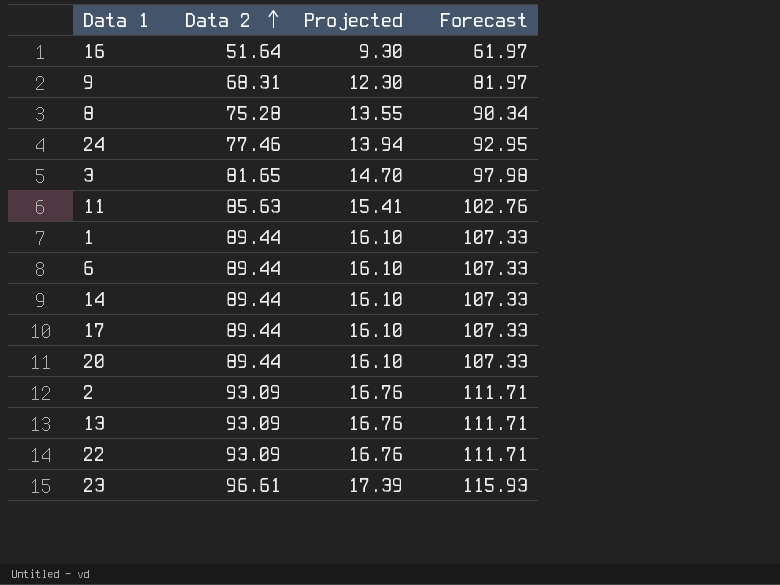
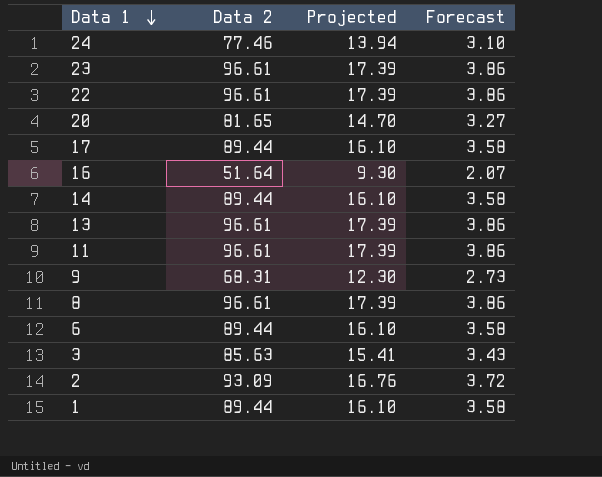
row order: Data 2 ascending -> Data 1 descending
column Forecast | formula: [Data 2] * 1.2 -> [Data 2] * 0.04
22 | Data 2: 93.09 -> 96.61
22 | Projected: 16.76 -> 17.39
20 | Data 2: 89.44 -> 81.65
20 | Projected: 16.10 -> 14.70
13 | Data 2: 93.09 -> 96.61
13 | Projected: 16.76 -> 17.39
11 | Data 2: 85.63 -> 96.61
11 | Projected: 15.41 -> 17.39
8 | Data 2: 75.28 -> 96.61
8 | Projected: 13.55 -> 17.39
3 | Data 2: 81.65 -> 85.63
3 | Projected: 14.70 -> 15.41

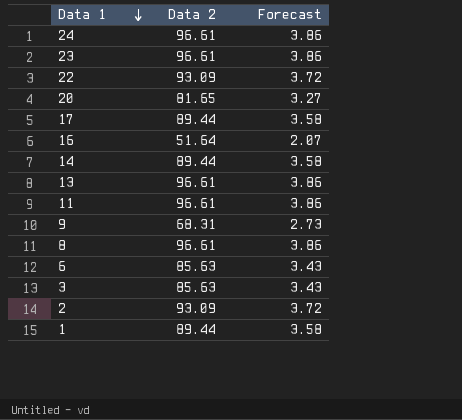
column Projected | formula: [Data 2] * 0.18 -> none
24 | Data 2: 77.46 -> 96.61
24 | Forecast: 3.10 -> 3.86
22 | Data 2: 96.61 -> 93.09
22 | Forecast: 3.86 -> 3.72
6 | Data 2: 89.44 -> 85.63
6 | Forecast: 3.58 -> 3.43

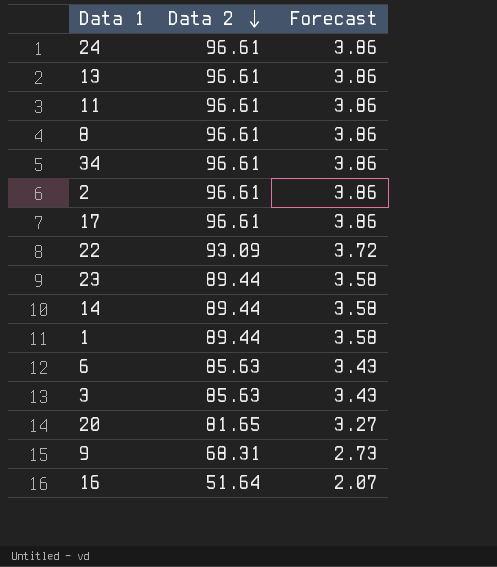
row order: Data 1 descending -> Data 2 descending
row 34: none -> 96.61 | 3.86
2 | Data 2: 93.09 -> 96.61
2 | Forecast: 3.72 -> 3.86
17 | Data 2: 89.44 -> 96.61
17 | Forecast: 3.58 -> 3.86
23 | Data 2: 96.61 -> 89.44
23 | Forecast: 3.86 -> 3.58

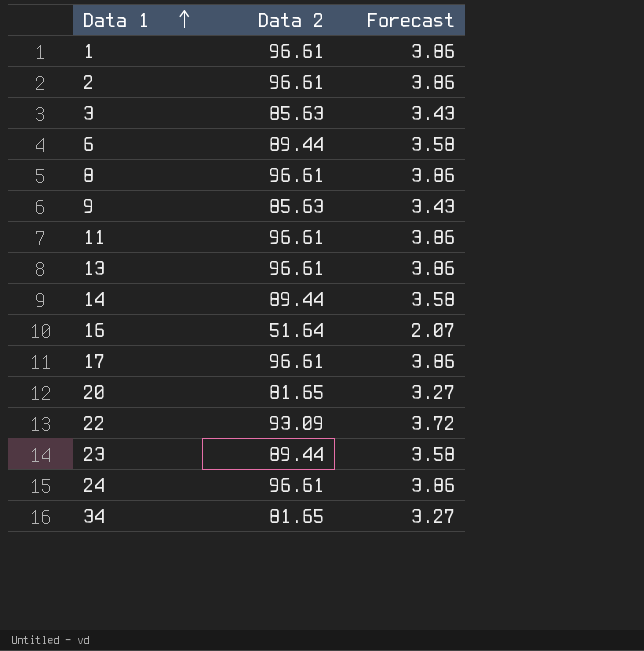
row order: Data 2 descending -> Data 1 ascending
1 | Data 2: 89.44 -> 96.61
1 | Forecast: 3.58 -> 3.86
6 | Data 2: 85.63 -> 89.44
6 | Forecast: 3.43 -> 3.58
9 | Data 2: 68.31 -> 85.63
9 | Forecast: 2.73 -> 3.43
34 | Data 2: 96.61 -> 81.65
34 | Forecast: 3.86 -> 3.27

